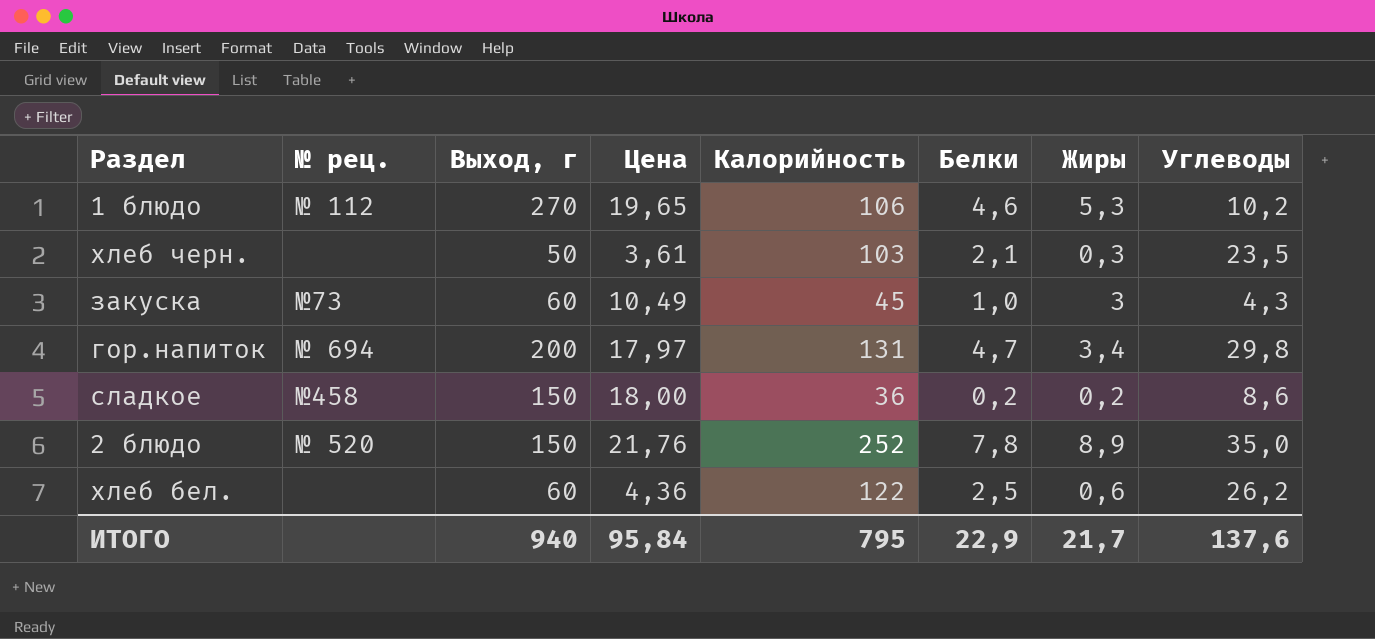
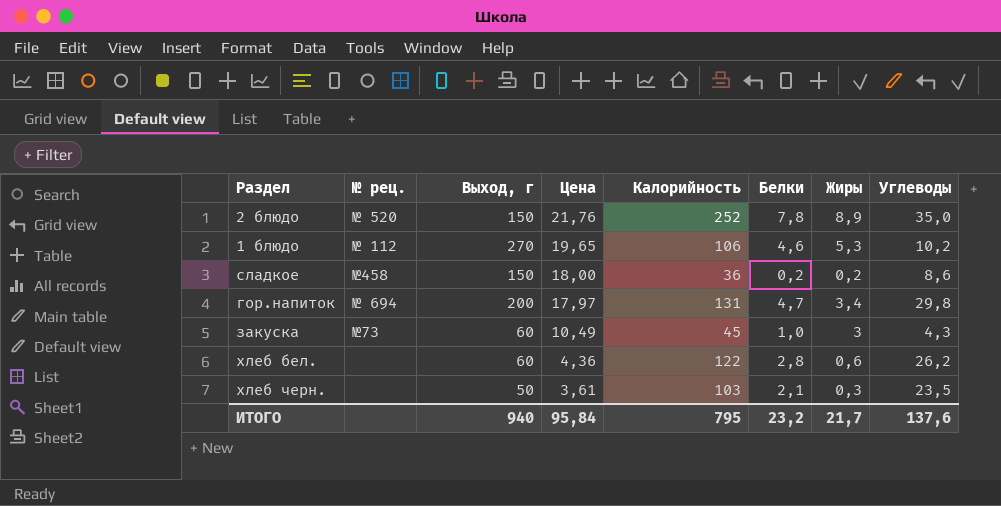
row order: none -> Цена descending
хлеб бел. | Белки: 2,5 -> 2,8
ИТОГО | Белки: 22,9 -> 23,2

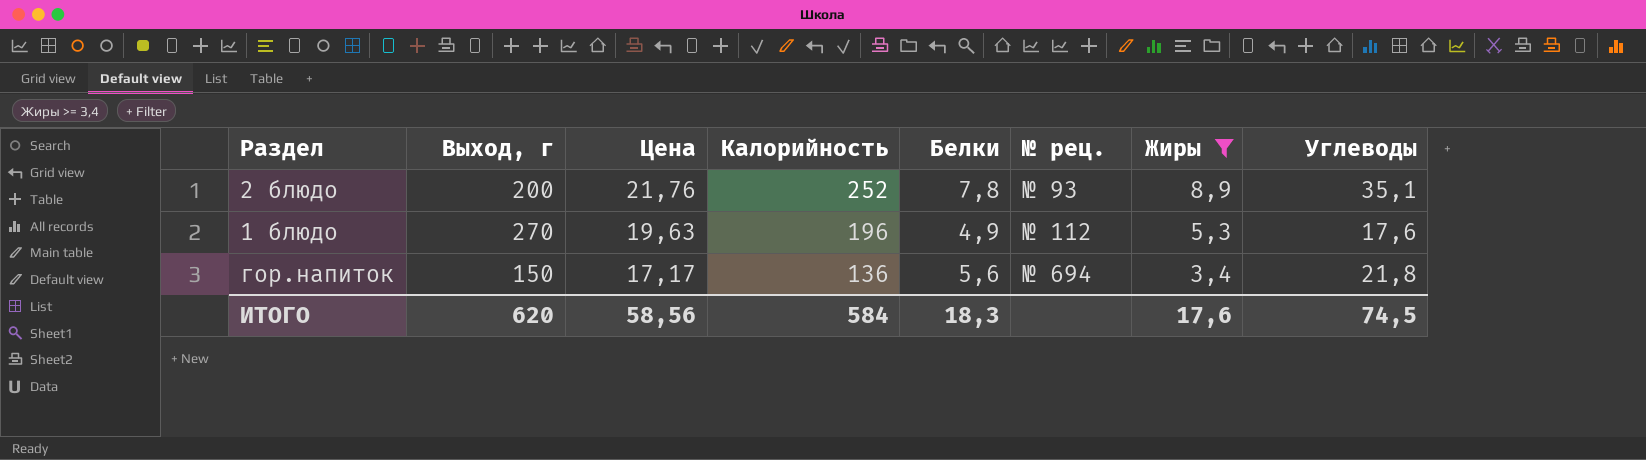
filter: none -> Жиры >= 3,4
column № рец. | position: 2 -> 6
2 блюдо | Выход, г: 150 -> 200
2 блюдо | № рец.: № 520 -> № 93
2 блюдо | Углеводы: 35,0 -> 35,1
1 блюдо | Цена: 19,65 -> 19,63
1 блюдо | Калорийность: 106 -> 196
1 блюдо | Белки: 4,6 -> 4,9
1 блюдо | Углеводы: 10,2 -> 17,6
гор.напиток | Выход, г: 200 -> 150
гор.напиток | Цена: 17,97 -> 17,17
гор.напиток | Калорийность: 131 -> 136
гор.напиток | Белки: 4,7 -> 5,6
гор.напиток | Углеводы: 29,8 -> 21,8
ИТОГО | Выход, г: 940 -> 620
ИТОГО | Цена: 95,84 -> 58,56
ИТОГО | Калорийность: 795 -> 584
ИТОГО | Белки: 23,2 -> 18,3
ИТОГО | Жиры: 21,7 -> 17,6
ИТОГО | Углеводы: 137,6 -> 74,5

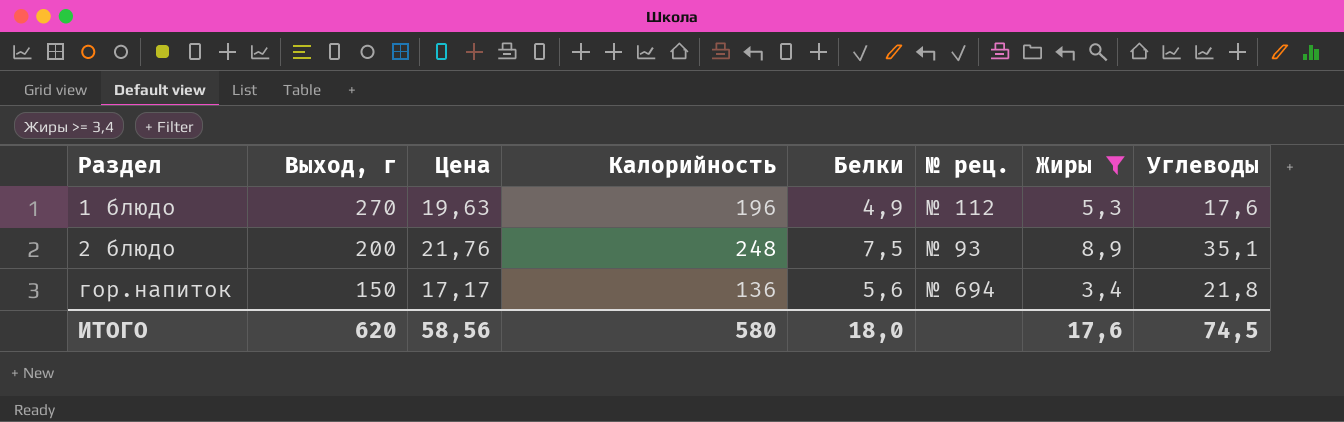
row order: Цена descending -> Раздел ascending
2 блюдо | Калорийность: 252 -> 248
2 блюдо | Белки: 7,8 -> 7,5
ИТОГО | Калорийность: 584 -> 580
ИТОГО | Белки: 18,3 -> 18,0

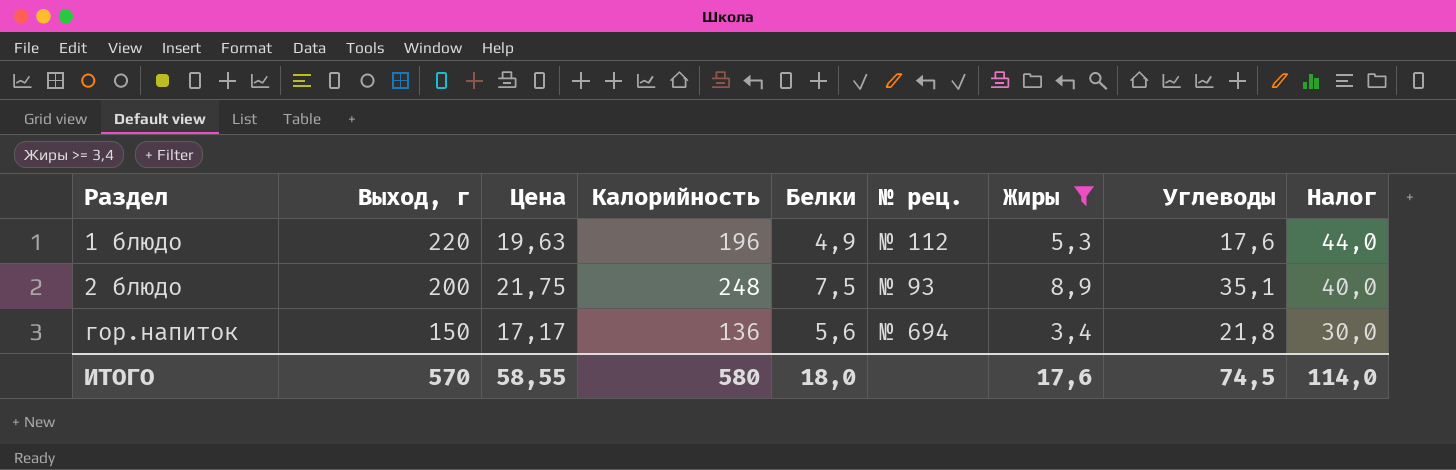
column Налог | formula: none -> [Выход, г] * 0,2
1 блюдо | Выход, г: 270 -> 220
2 блюдо | Цена: 21,76 -> 21,75
ИТОГО | Выход, г: 620 -> 570
ИТОГО | Цена: 58,56 -> 58,55

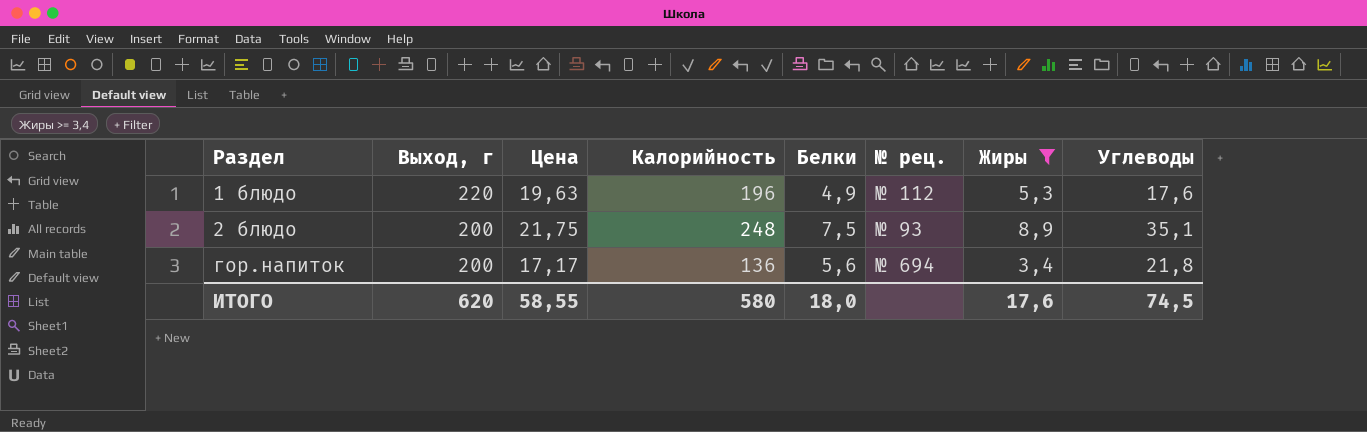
column Налог | formula: [Выход, г] * 0,2 -> none
гор.напиток | Выход, г: 150 -> 200
ИТОГО | Выход, г: 570 -> 620

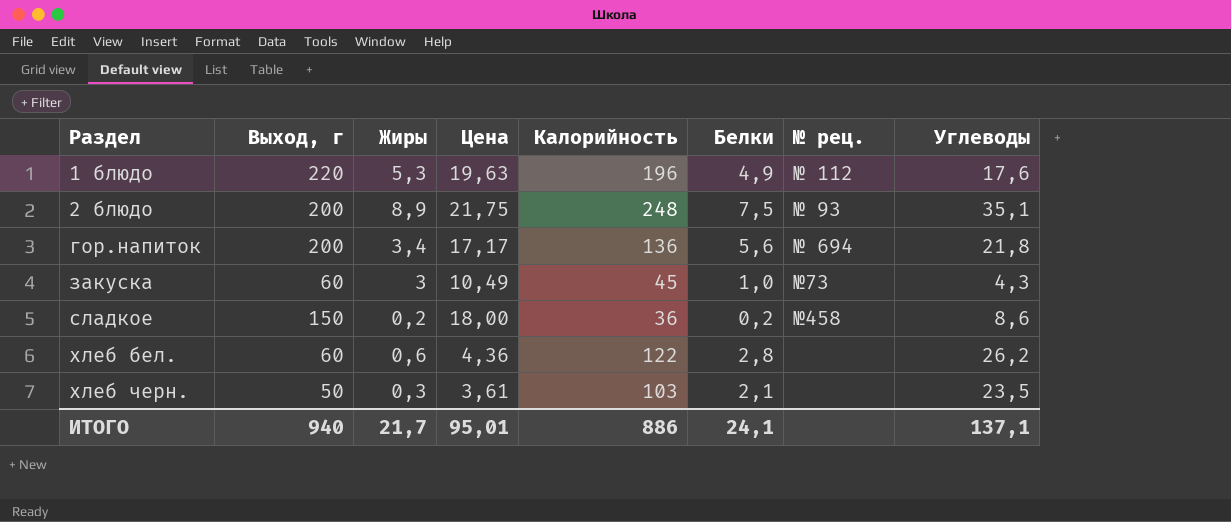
filter: Жиры >= 3,4 -> none
column Жиры | position: 7 -> 3
ИТОГО | Выход, г: 620 -> 940
ИТОГО | Жиры: 17,6 -> 21,7
ИТОГО | Цена: 58,55 -> 95,01
ИТОГО | Калорийность: 580 -> 886
ИТОГО | Белки: 18,0 -> 24,1
ИТОГО | Углеводы: 74,5 -> 137,1

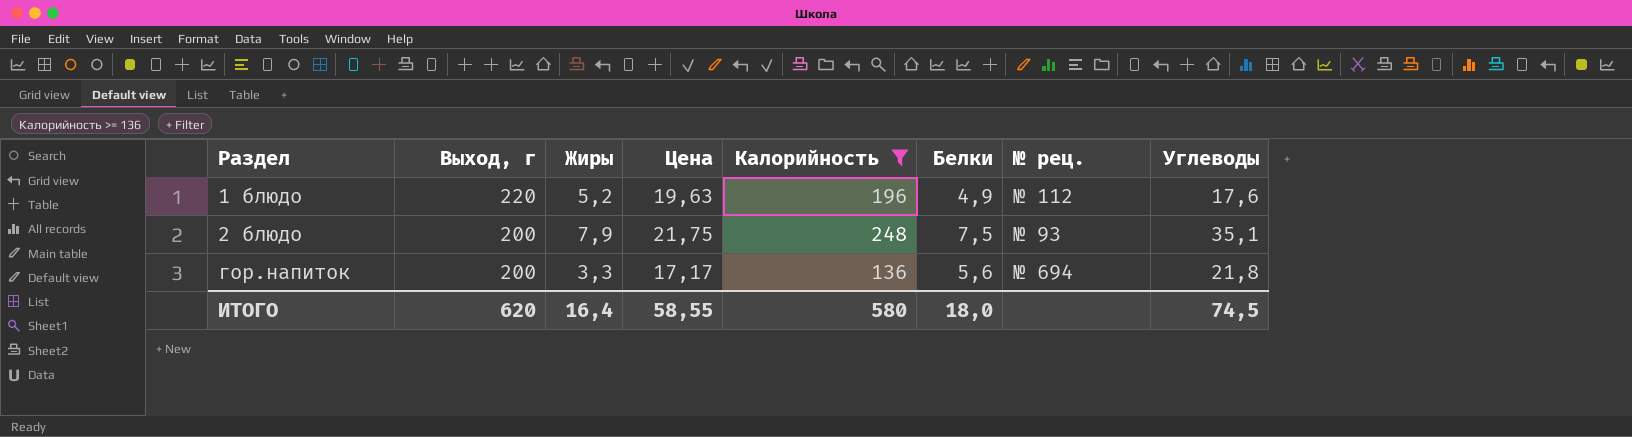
filter: none -> Калорийность >= 136
1 блюдо | Жиры: 5,3 -> 5,2
2 блюдо | Жиры: 8,9 -> 7,9
гор.напиток | Жиры: 3,4 -> 3,3
ИТОГО | Выход, г: 940 -> 620
ИТОГО | Жиры: 21,7 -> 16,4
ИТОГО | Цена: 95,01 -> 58,55
ИТОГО | Калорийность: 886 -> 580
ИТОГО | Белки: 24,1 -> 18,0
ИТОГО | Углеводы: 137,1 -> 74,5

